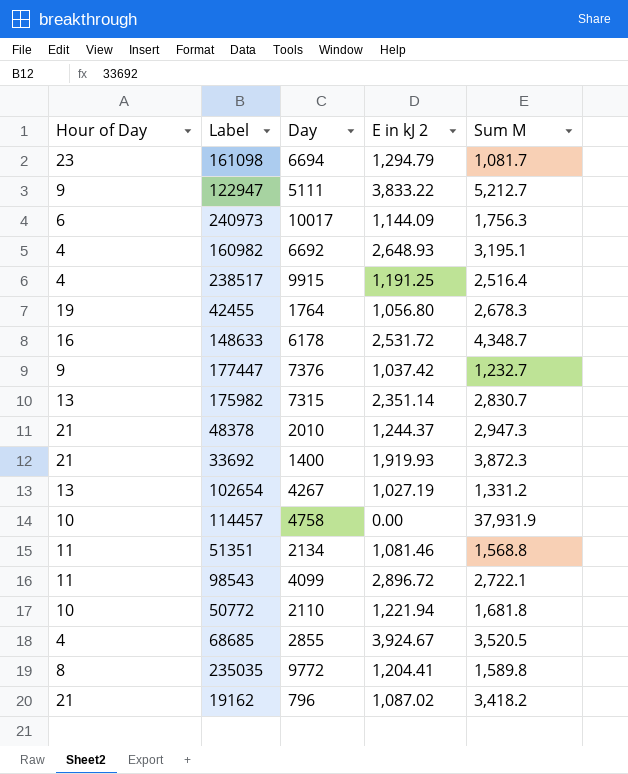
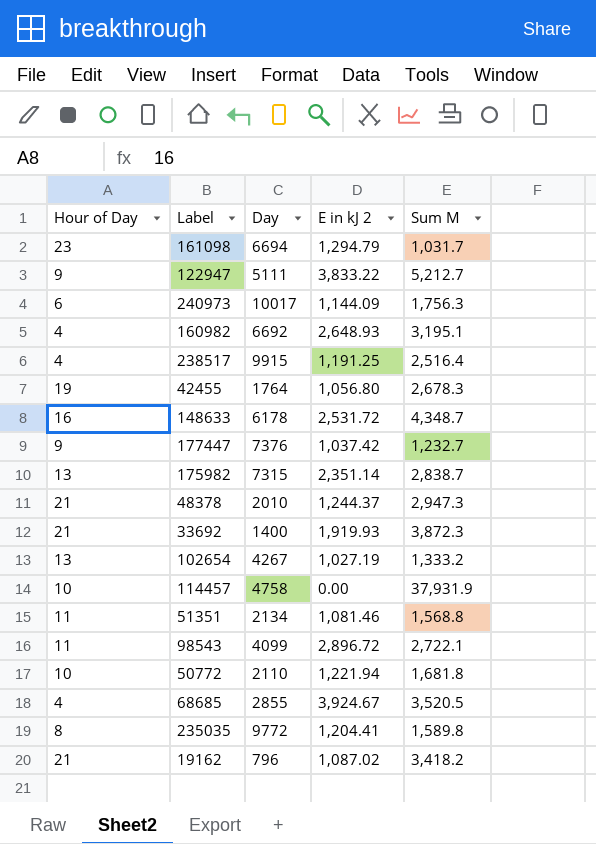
161098 | Sum M: 1,081.7 -> 1,031.7
175982 | Sum M: 2,830.7 -> 2,838.7
102654 | Sum M: 1,331.2 -> 1,333.2

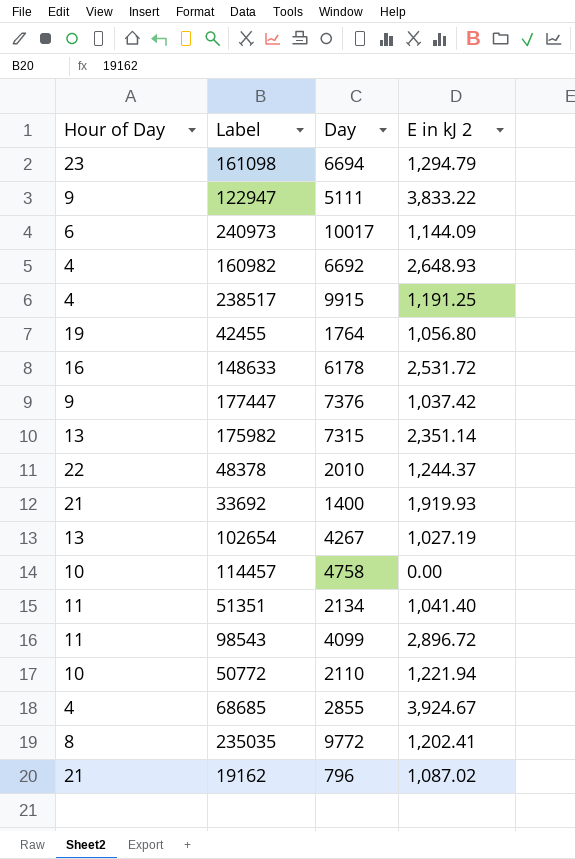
column Sum M | position: 5 -> none
48378 | Hour of Day: 21 -> 22
51351 | E in kJ 2: 1,081.46 -> 1,041.40
235035 | E in kJ 2: 1,204.41 -> 1,202.41

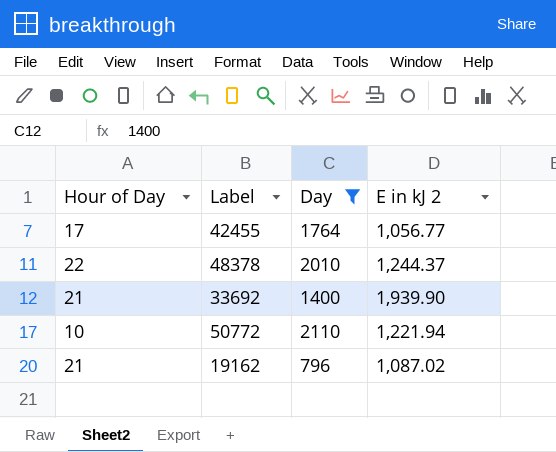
filter: none -> Day <= 2110
42455 | Hour of Day: 19 -> 17
42455 | E in kJ 2: 1,056.80 -> 1,056.77
33692 | E in kJ 2: 1,919.93 -> 1,939.90

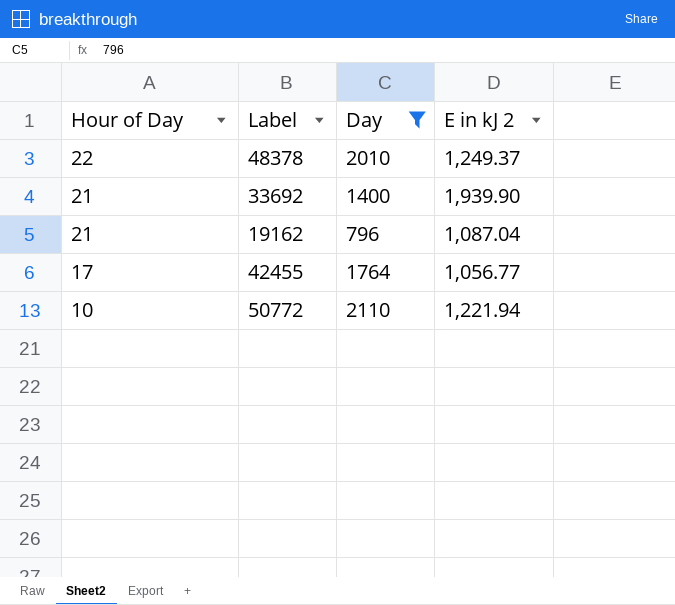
row order: none -> Hour of Day descending
48378 | E in kJ 2: 1,244.37 -> 1,249.37
19162 | E in kJ 2: 1,087.02 -> 1,087.04

